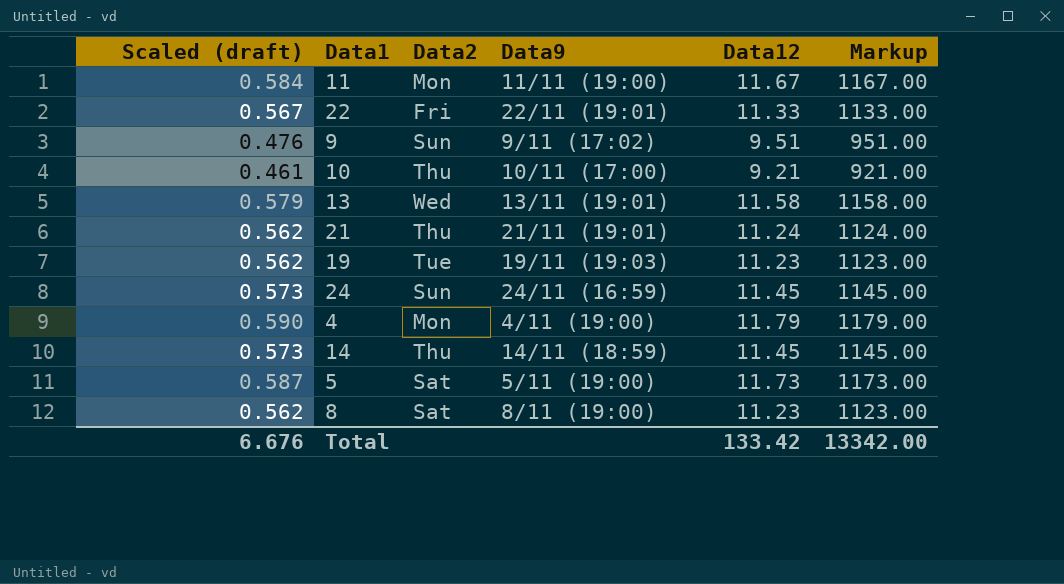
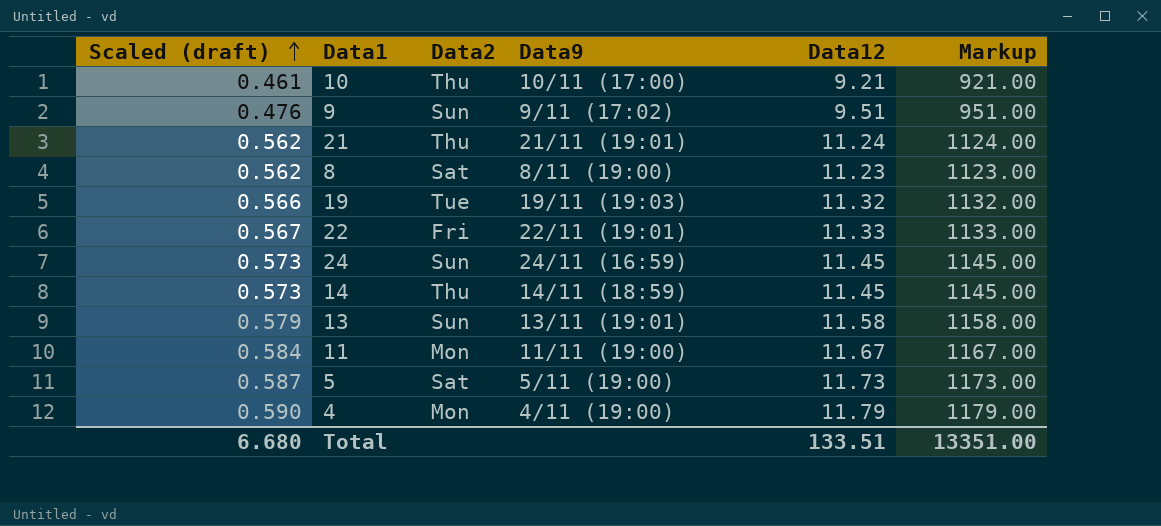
row order: none -> Scaled (draft) ascending
19 | Scaled (draft): 0.562 -> 0.566
19 | Data12: 11.23 -> 11.32
19 | Markup: 1123.00 -> 1132.00
13 | Data2: Wed -> Sun
Total | Scaled (draft): 6.676 -> 6.680
Total | Data12: 133.42 -> 133.51
Total | Markup: 13342.00 -> 13351.00

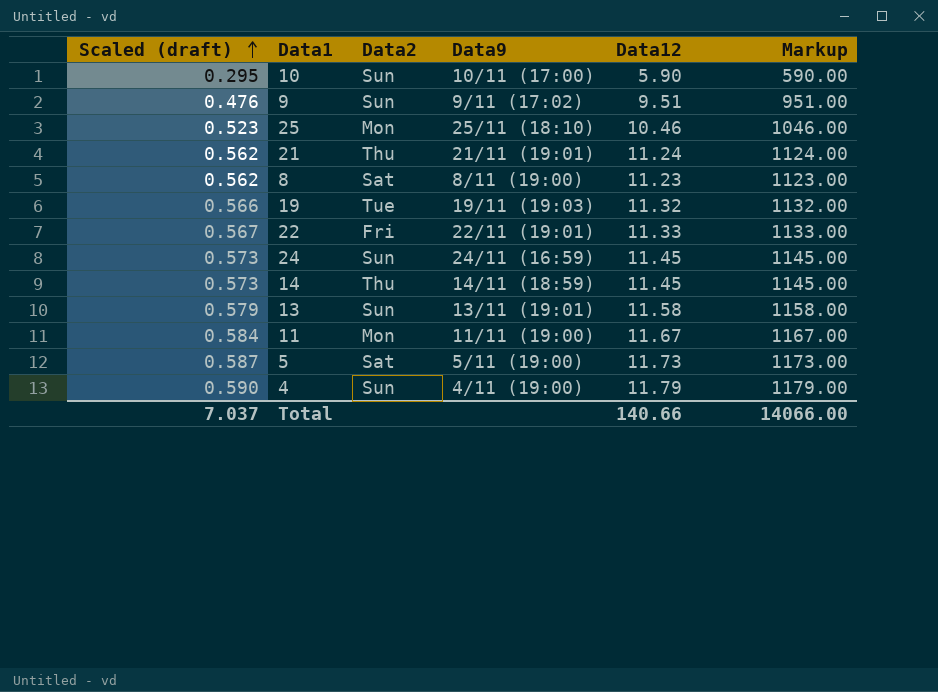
10 | Scaled (draft): 0.461 -> 0.295
10 | Data2: Thu -> Sun
10 | Data12: 9.21 -> 5.90
10 | Markup: 921.00 -> 590.00
row 25: none -> 0.523 | Mon | 25/11 (18:10) | 10.46 | 1046.00
4 | Data2: Mon -> Sun
Total | Scaled (draft): 6.680 -> 7.037
Total | Data12: 133.51 -> 140.66
Total | Markup: 13351.00 -> 14066.00

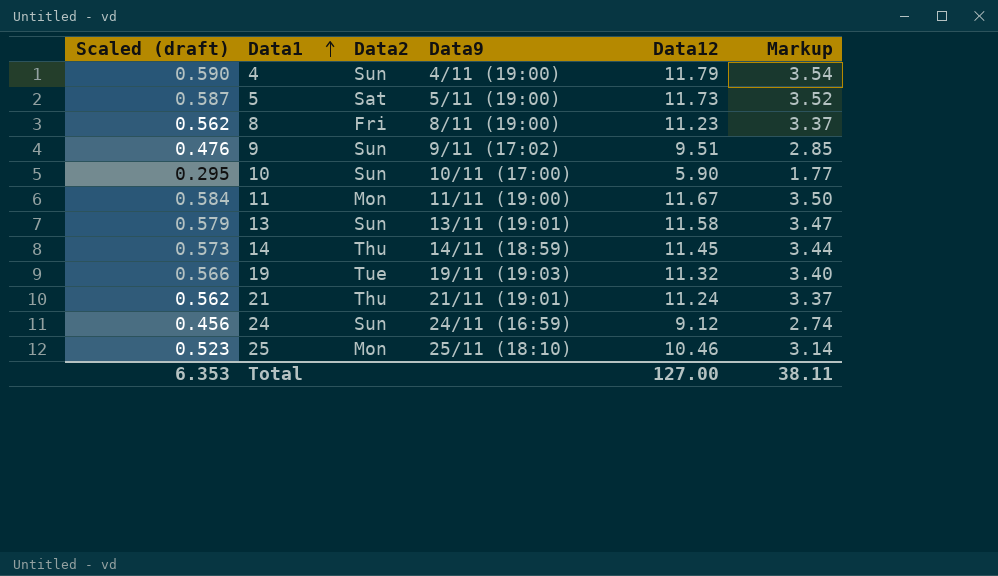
row order: Scaled (draft) ascending -> Data1 ascending
column Markup | formula: [Data12] * 100 -> [Data12] * 0.3
row 22: 0.567 | Fri | 22/11 (19:01) | 11.33 | 1133.00 -> none
8 | Data2: Sat -> Fri
24 | Scaled (draft): 0.573 -> 0.456
24 | Data12: 11.45 -> 9.12
Total | Scaled (draft): 7.037 -> 6.353
Total | Data12: 140.66 -> 127.00
Total | Markup: 14066.00 -> 38.11

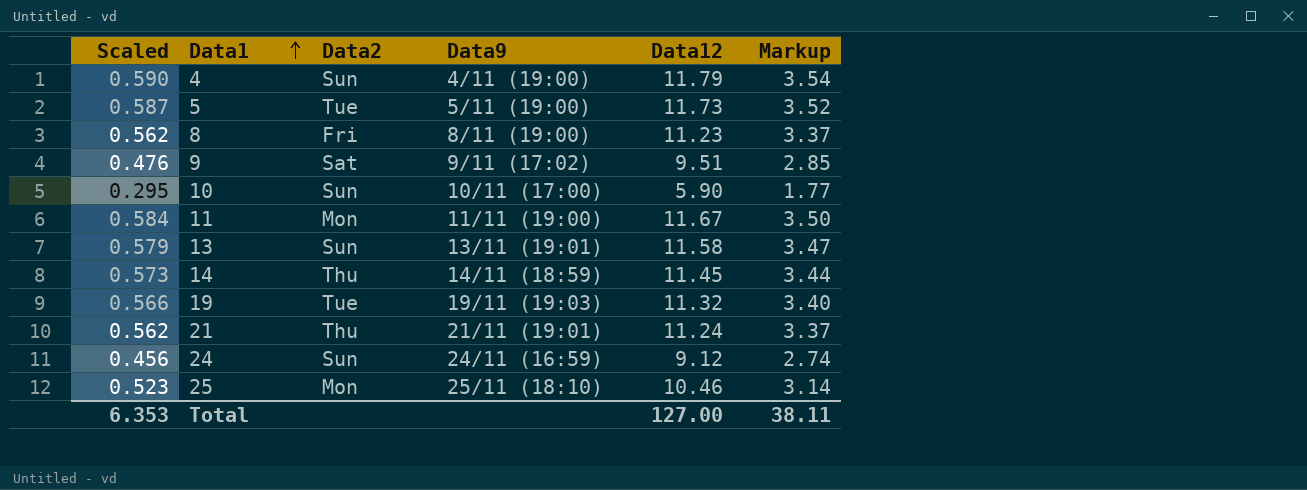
column name: Scaled (draft) -> Scaled
5 | Data2: Sat -> Tue
9 | Data2: Sun -> Sat

